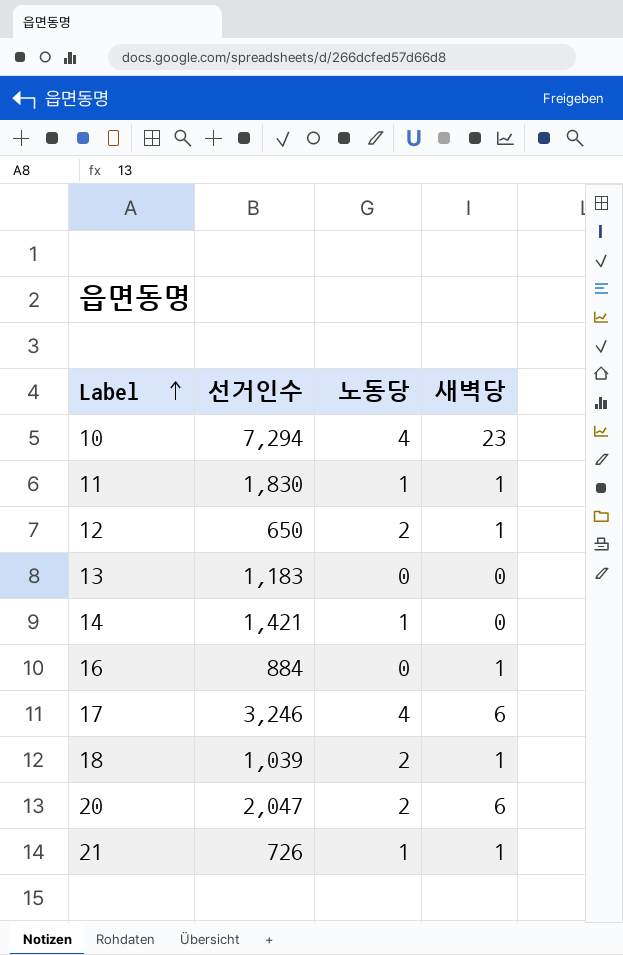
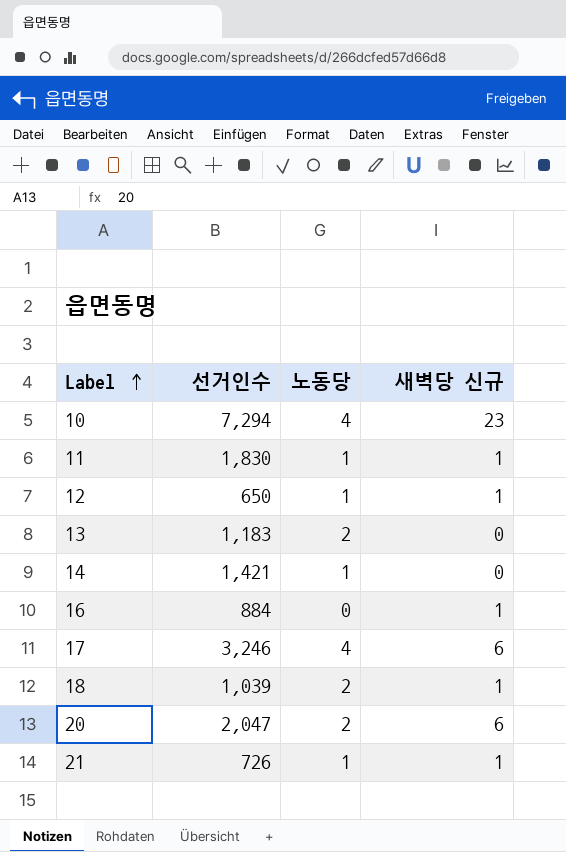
column name: 새벽당 -> 새벽당 신규
12 | 노동당: 2 -> 1
13 | 노동당: 0 -> 2

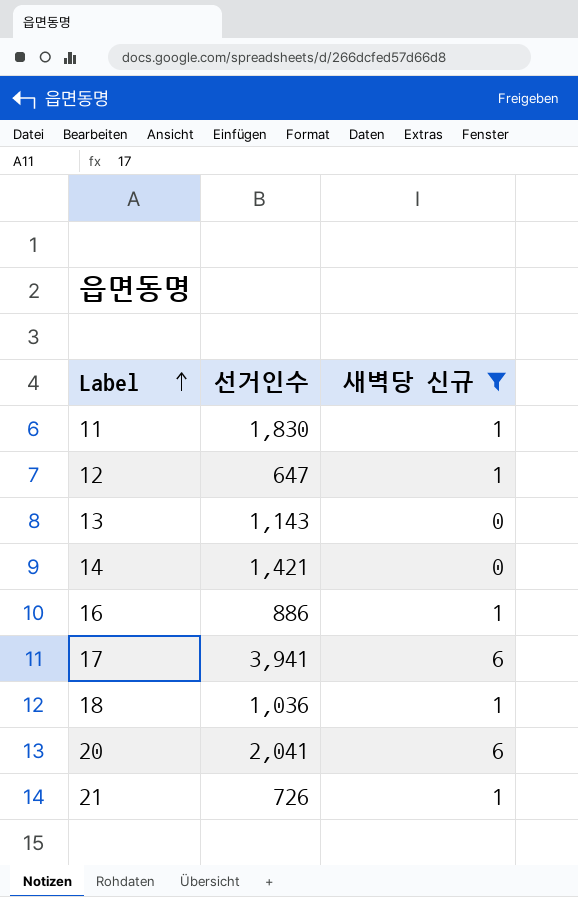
filter: none -> 새벽당 신규 != 23
column 노동당 | position: 3 -> none
12 | 선거인수: 650 -> 647
13 | 선거인수: 1,183 -> 1,143
16 | 선거인수: 884 -> 886
17 | 선거인수: 3,246 -> 3,941
18 | 선거인수: 1,039 -> 1,036
20 | 선거인수: 2,047 -> 2,041

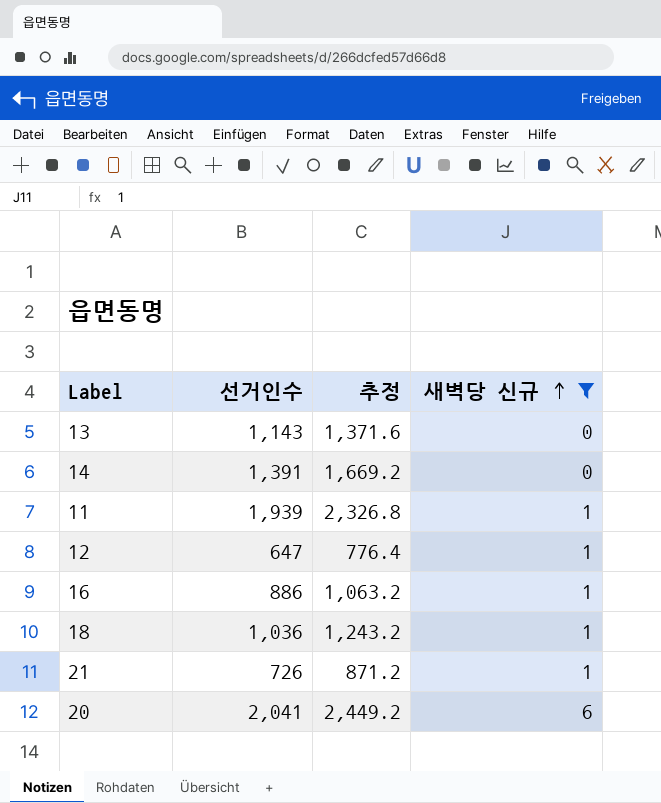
row order: Label ascending -> 새벽당 신규 ascending
column 추정 | formula: none -> [선거인수] * 1.2
row 17: 3,941 | 6 -> none
14 | 선거인수: 1,421 -> 1,391
11 | 선거인수: 1,830 -> 1,939

